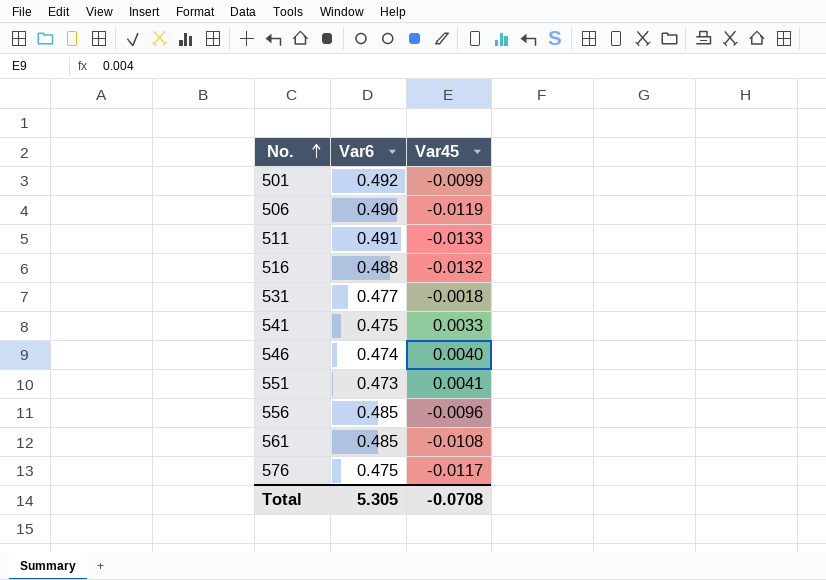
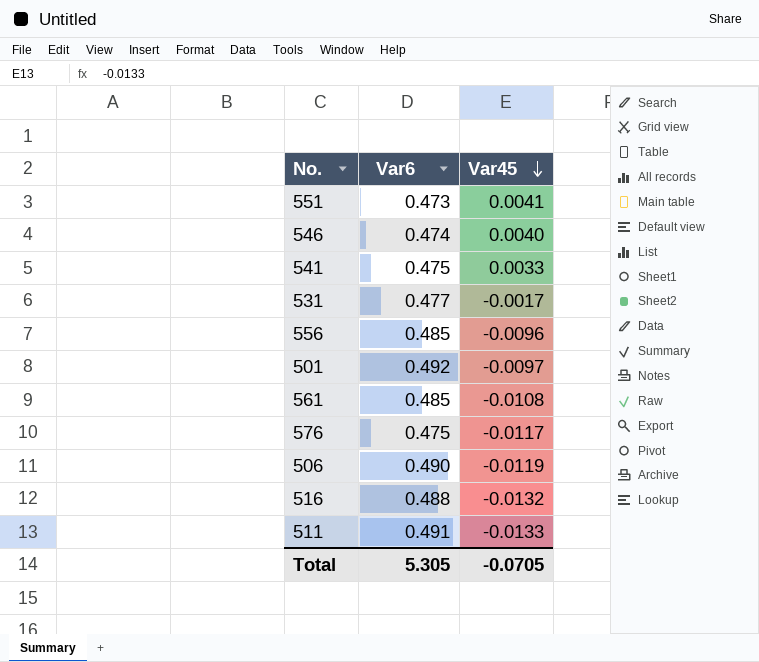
row order: No. ascending -> Var45 descending
531 | Var45: -0.0018 -> -0.0017
501 | Var45: -0.0099 -> -0.0097
Total | Var45: -0.0708 -> -0.0705

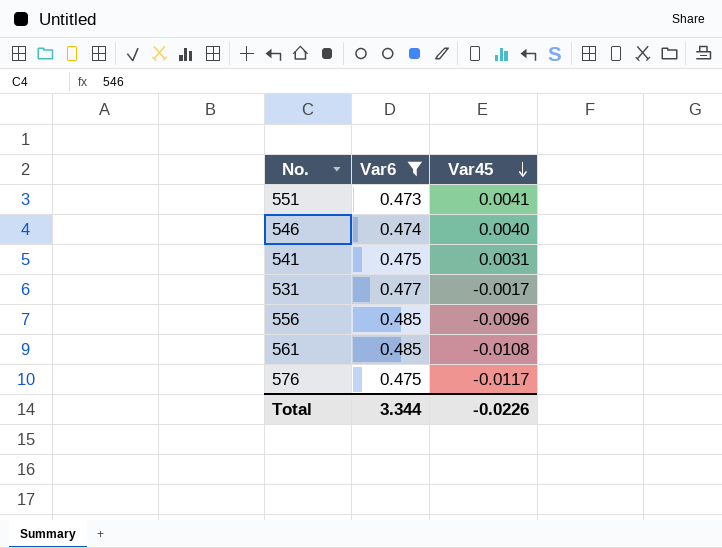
filter: none -> Var6 <= 0.485
541 | Var45: 0.0033 -> 0.0031
Total | Var6: 5.305 -> 3.344
Total | Var45: -0.0705 -> -0.0226

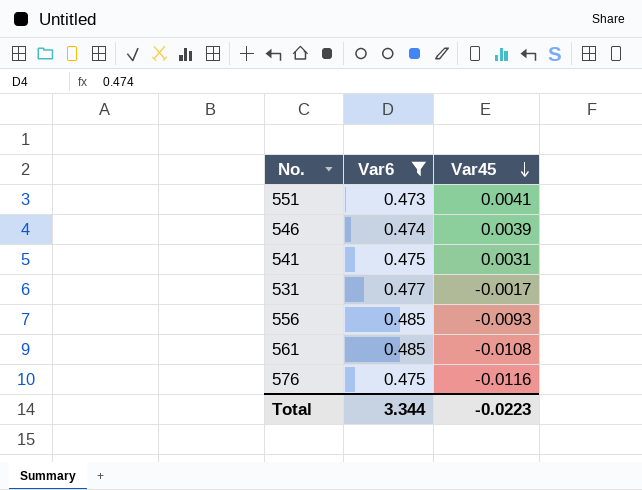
546 | Var45: 0.0040 -> 0.0039
556 | Var45: -0.0096 -> -0.0093
576 | Var45: -0.0117 -> -0.0116
Total | Var45: -0.0226 -> -0.0223

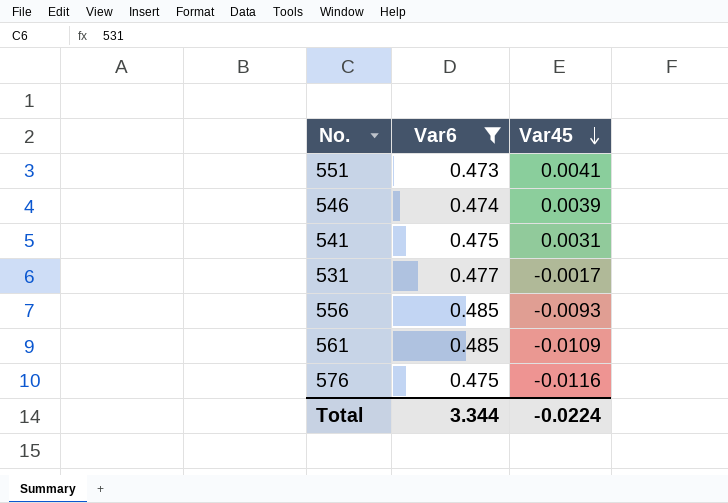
561 | Var45: -0.0108 -> -0.0109
Total | Var45: -0.0223 -> -0.0224

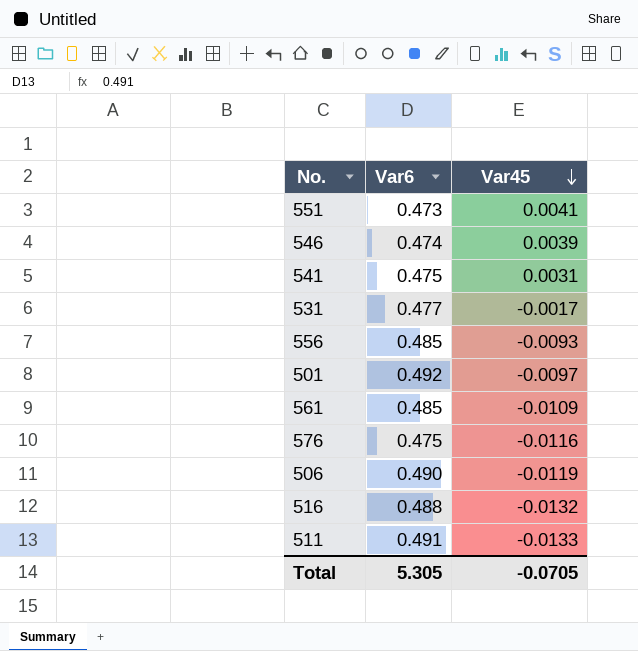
filter: Var6 <= 0.485 -> none
Total | Var6: 3.344 -> 5.305
Total | Var45: -0.0224 -> -0.0705

